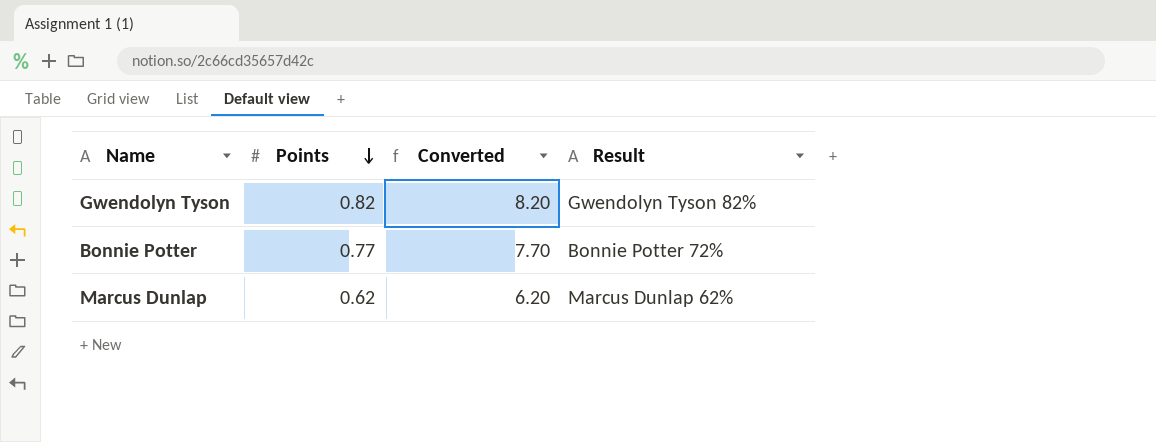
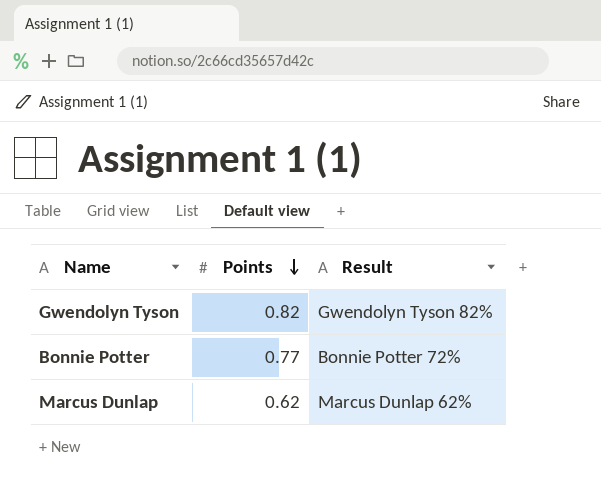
column Converted | formula: [Points] * 10 -> none

